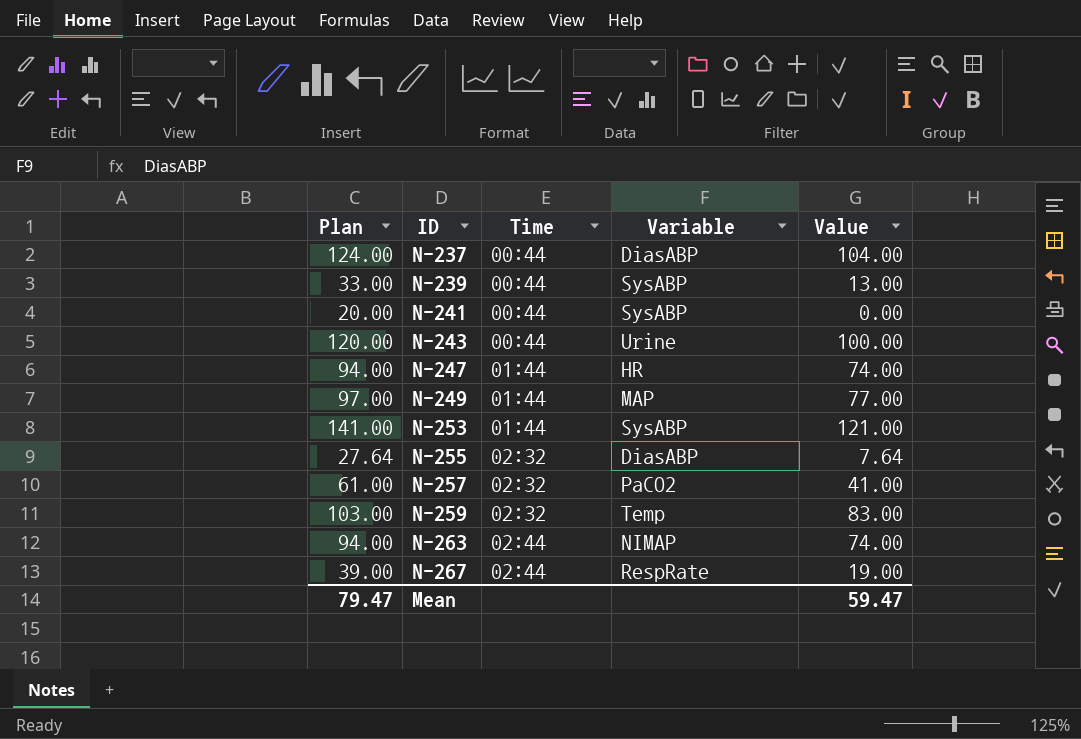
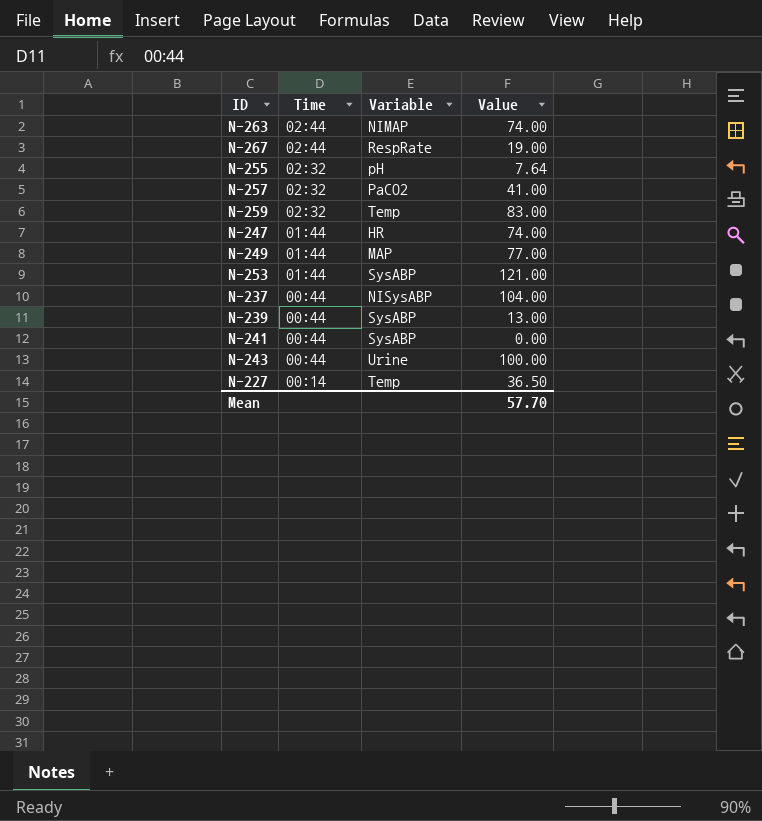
row order: ID ascending -> Time descending
column Plan | formula: [Value] + 20 -> none
N-255 | Variable: DiasABP -> pH
N-237 | Variable: DiasABP -> NISysABP
row N-227: none -> 00:14 | Temp | 36.50
Mean | Value: 59.47 -> 57.70

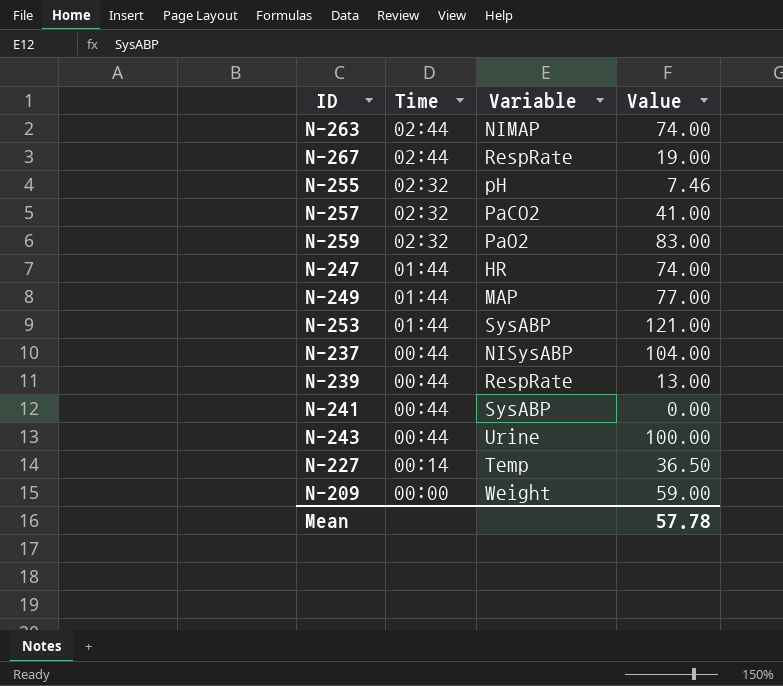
N-255 | Value: 7.64 -> 7.46
N-259 | Variable: Temp -> PaO2
N-239 | Variable: SysABP -> RespRate
row N-209: none -> 00:00 | Weight | 59.00
Mean | Value: 57.70 -> 57.78

